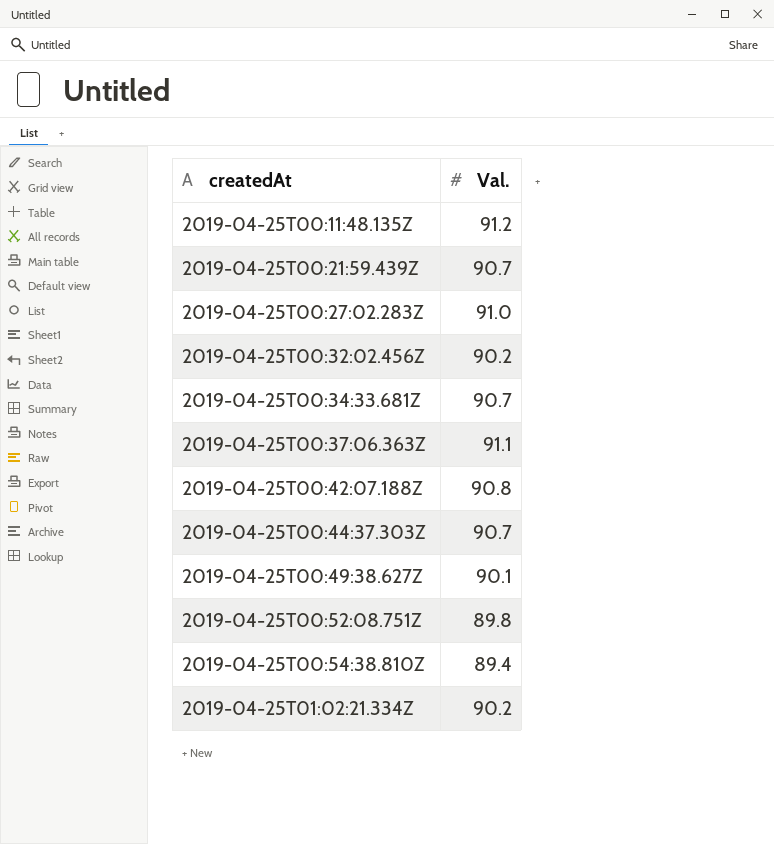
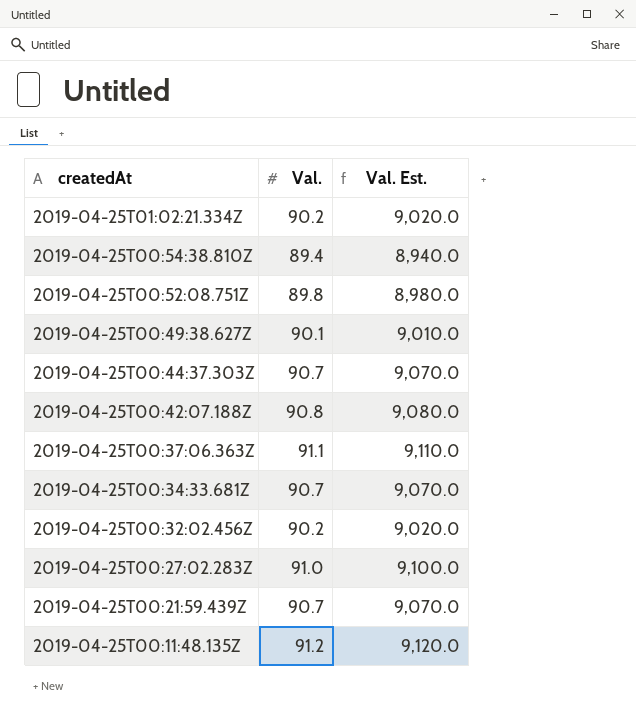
row order: createdAt ascending -> createdAt descending
column Val. Est. | formula: none -> [Val.] * 100

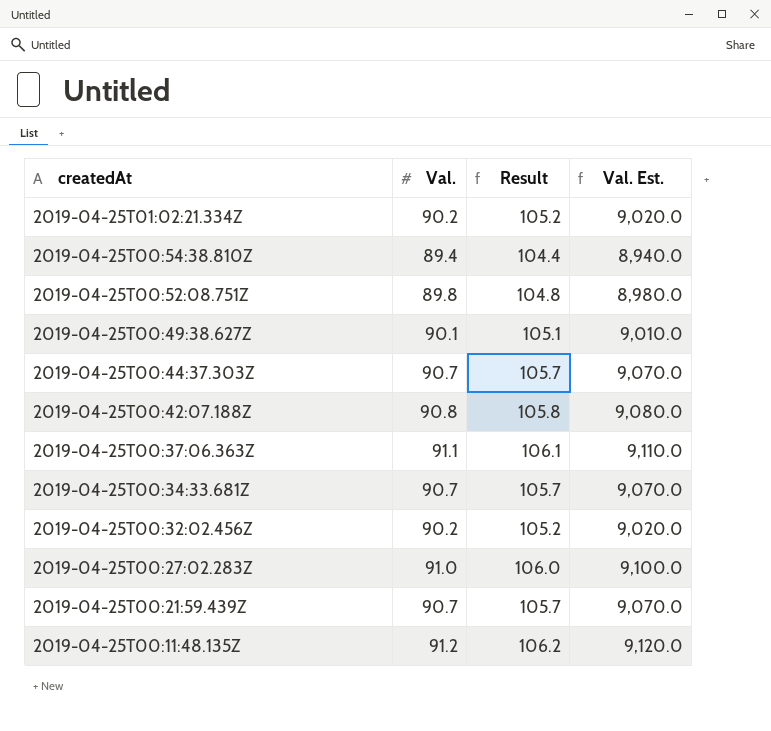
column Result | formula: none -> [Val.] + 15

